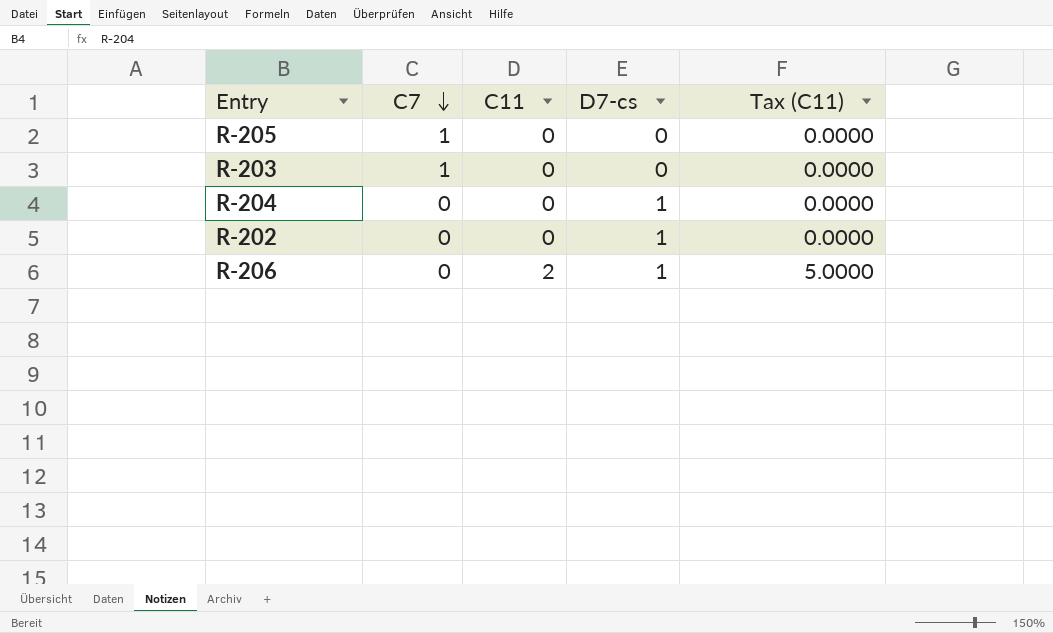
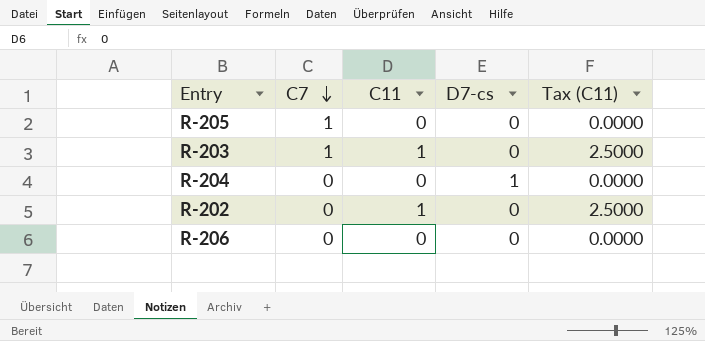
R-203 | C11: 0 -> 1
R-203 | Tax (C11): 0.0000 -> 2.5000
R-202 | C11: 0 -> 1
R-202 | D7-cs: 1 -> 0
R-202 | Tax (C11): 0.0000 -> 2.5000
R-206 | C11: 2 -> 0
R-206 | D7-cs: 1 -> 0
R-206 | Tax (C11): 5.0000 -> 0.0000

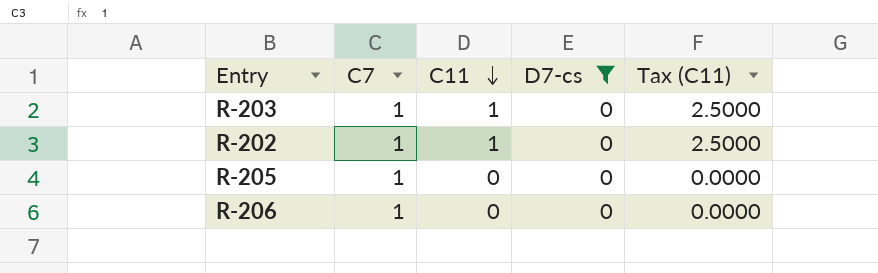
filter: none -> D7-cs = 0
row order: C7 descending -> C11 descending
R-202 | C7: 0 -> 1
R-206 | C7: 0 -> 1

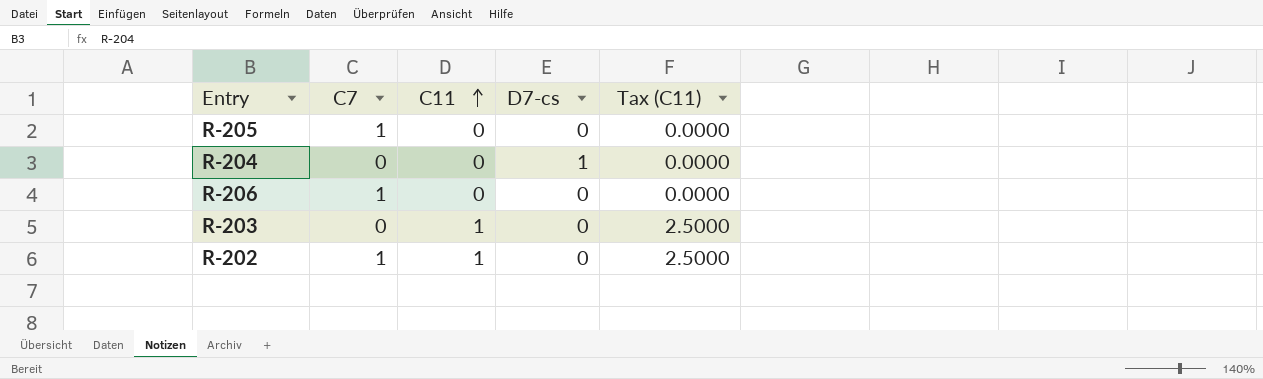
filter: D7-cs = 0 -> none
row order: C11 descending -> C11 ascending
R-203 | C7: 1 -> 0

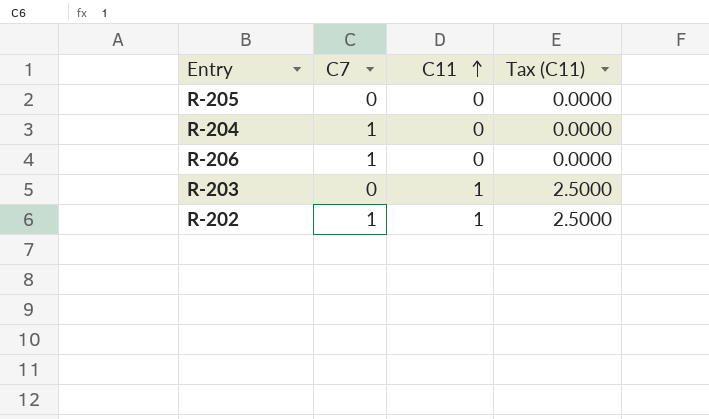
column D7-cs | position: 4 -> none
R-205 | C7: 1 -> 0
R-204 | C7: 0 -> 1

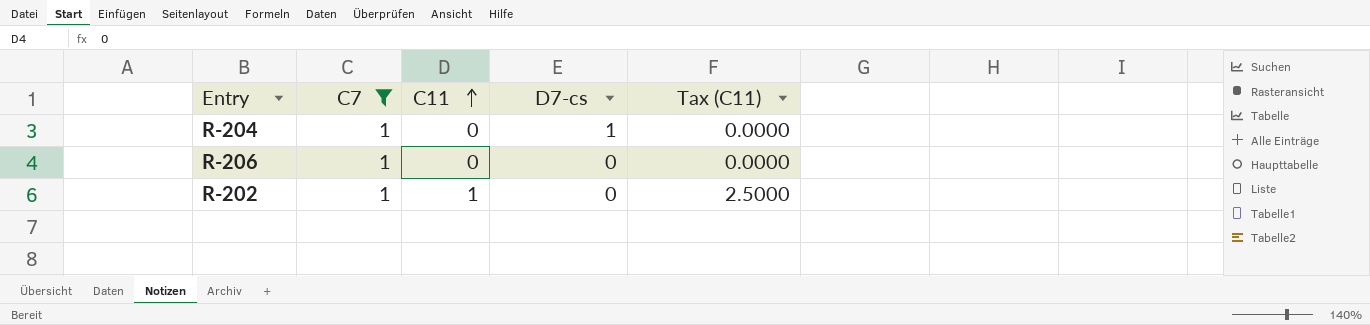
filter: none -> C7 = 1
column D7-cs | position: none -> 4

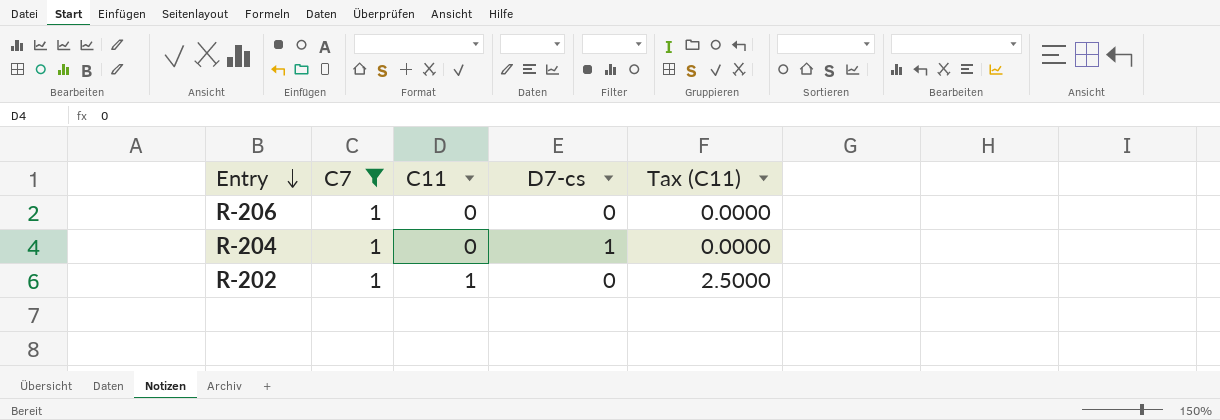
row order: C11 ascending -> Entry descending

